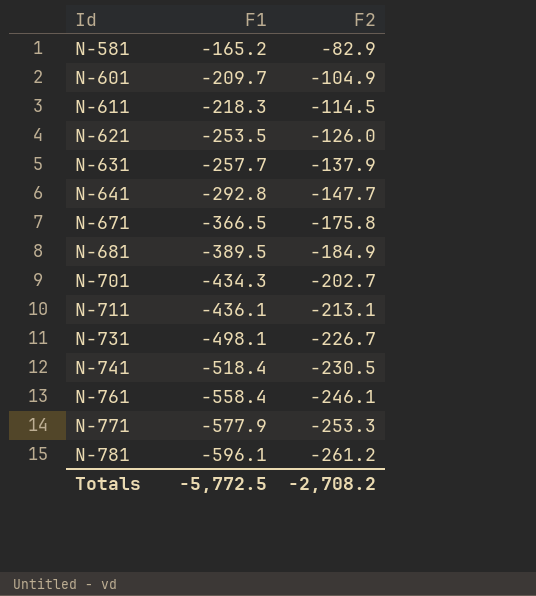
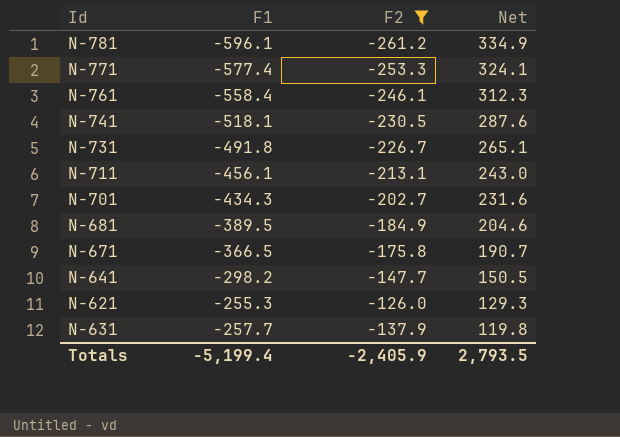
filter: none -> F2 <= -126.0
row order: Id ascending -> Net descending
column Net | formula: none -> [F2] - [F1]
N-771 | F1: -577.9 -> -577.4
N-741 | F1: -518.4 -> -518.1
N-731 | F1: -498.1 -> -491.8
N-711 | F1: -436.1 -> -456.1
N-641 | F1: -292.8 -> -298.2
N-621 | F1: -253.5 -> -255.3
Totals | F1: -5,772.5 -> -5,199.4
Totals | F2: -2,708.2 -> -2,405.9

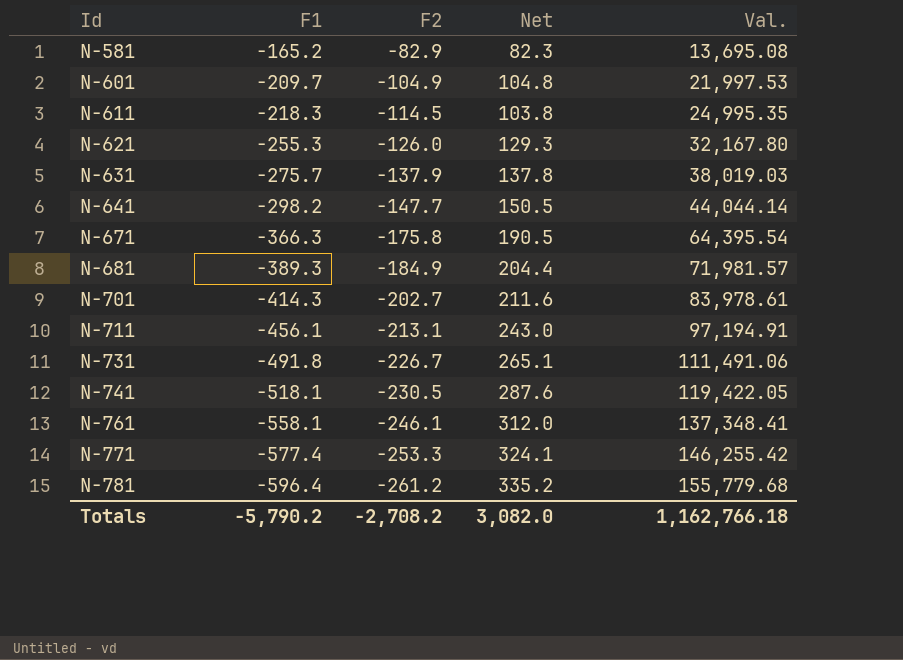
filter: F2 <= -126.0 -> none
row order: Net descending -> Id ascending
column Val. | formula: none -> [F1] * [F2]
N-631 | F1: -257.7 -> -275.7
N-631 | Net: 119.8 -> 137.8
N-671 | F1: -366.5 -> -366.3
N-671 | Net: 190.7 -> 190.5
N-681 | F1: -389.5 -> -389.3
N-681 | Net: 204.6 -> 204.4
N-701 | F1: -434.3 -> -414.3
N-701 | Net: 231.6 -> 211.6
N-761 | F1: -558.4 -> -558.1
N-761 | Net: 312.3 -> 312.0
N-781 | F1: -596.1 -> -596.4
N-781 | Net: 334.9 -> 335.2
Totals | F1: -5,199.4 -> -5,790.2
Totals | F2: -2,405.9 -> -2,708.2
Totals | Net: 2,793.5 -> 3,082.0

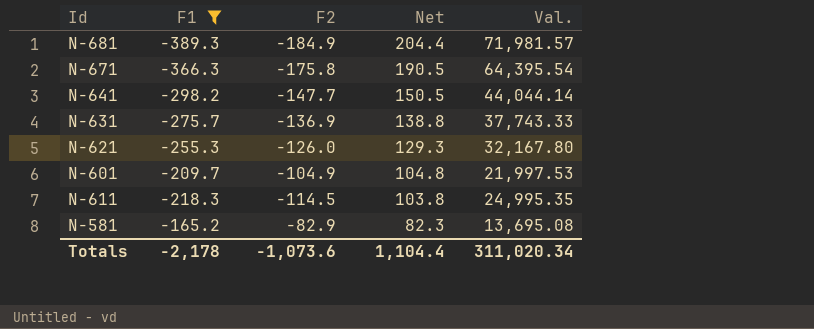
filter: none -> F1 >= -389.3
row order: Id ascending -> Net descending
N-631 | F2: -137.9 -> -136.9
N-631 | Net: 137.8 -> 138.8
N-631 | Val.: 38,019.03 -> 37,743.33
Totals | F1: -5,790.2 -> -2,178
Totals | F2: -2,708.2 -> -1,073.6
Totals | Net: 3,082.0 -> 1,104.4
Totals | Val.: 1,162,766.18 -> 311,020.34

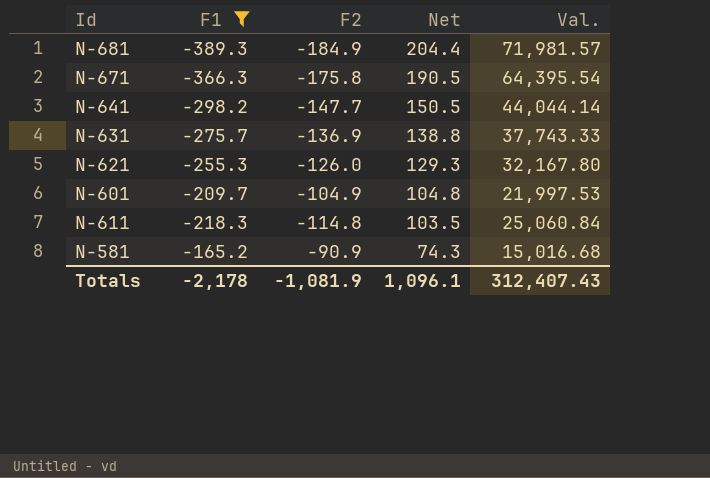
N-611 | F2: -114.5 -> -114.8
N-611 | Net: 103.8 -> 103.5
N-611 | Val.: 24,995.35 -> 25,060.84
N-581 | F2: -82.9 -> -90.9
N-581 | Net: 82.3 -> 74.3
N-581 | Val.: 13,695.08 -> 15,016.68
Totals | F2: -1,073.6 -> -1,081.9
Totals | Net: 1,104.4 -> 1,096.1
Totals | Val.: 311,020.34 -> 312,407.43

